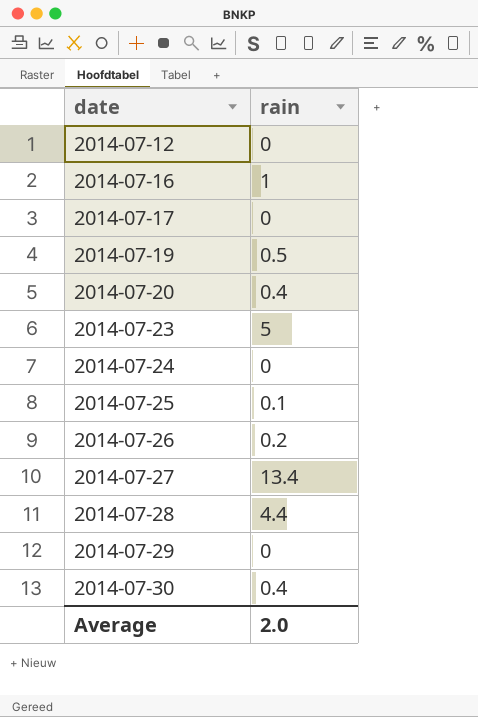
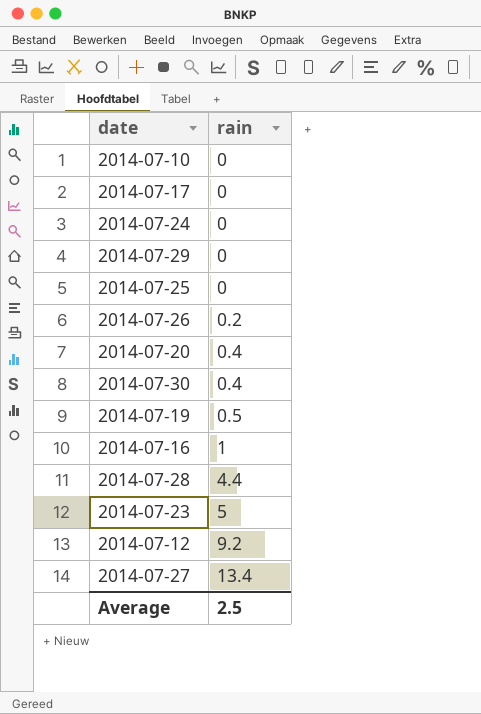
row order: date ascending -> rain ascending
row 2014-07-10: none -> 0
2014-07-25 | rain: 0.1 -> 0
2014-07-12 | rain: 0 -> 9.2
Average | rain: 2.0 -> 2.5

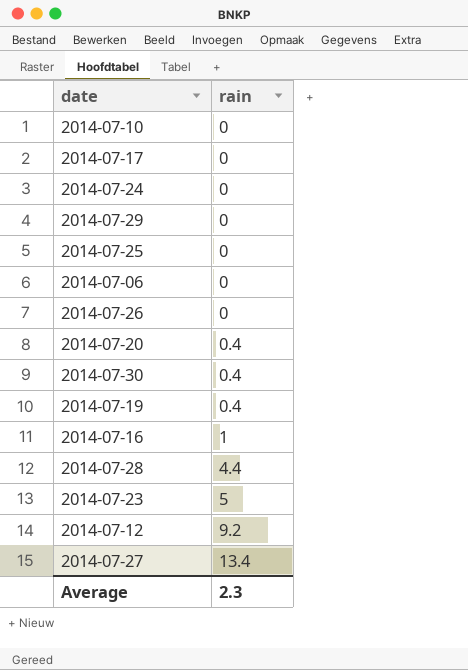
row 2014-07-06: none -> 0
2014-07-26 | rain: 0.2 -> 0
2014-07-19 | rain: 0.5 -> 0.4
Average | rain: 2.5 -> 2.3

